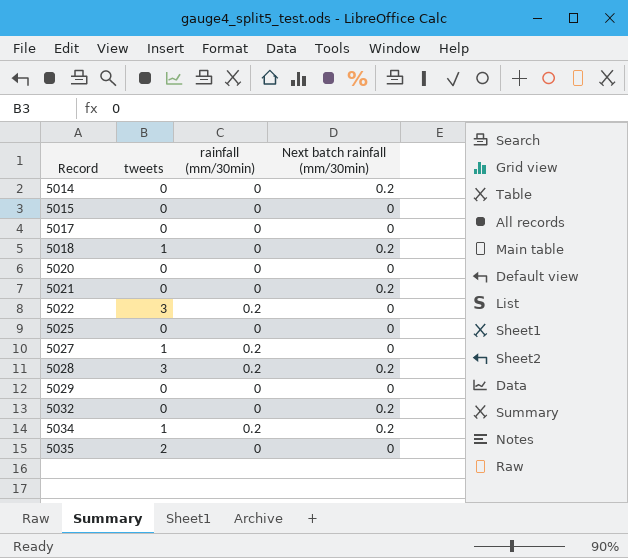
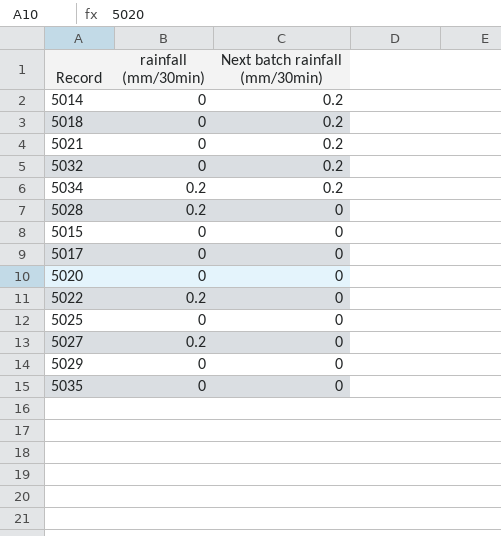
row order: Record ascending -> Next batch rainfall (mm/30min) descending
column tweets | position: 2 -> none
5028 | Next batch rainfall (mm/30min): 0.2 -> 0

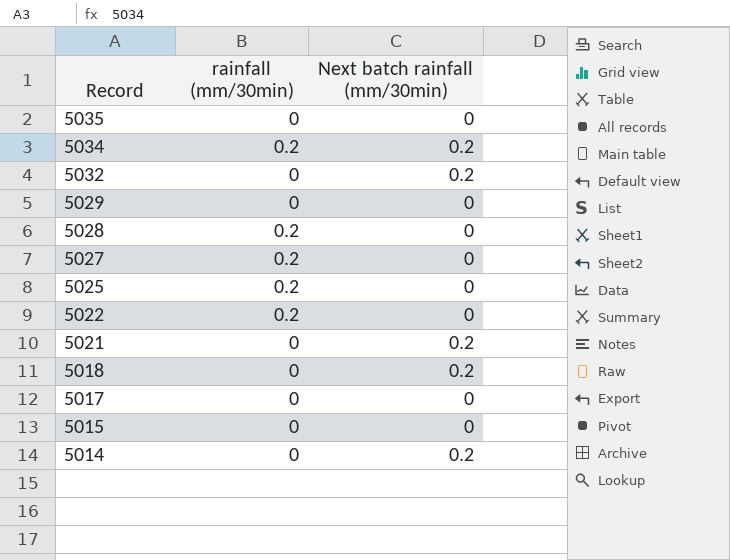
row order: Next batch rainfall (mm/30min) descending -> Record descending
row 5020: 0 | 0 -> none
5025 | rainfall (mm/30min): 0 -> 0.2

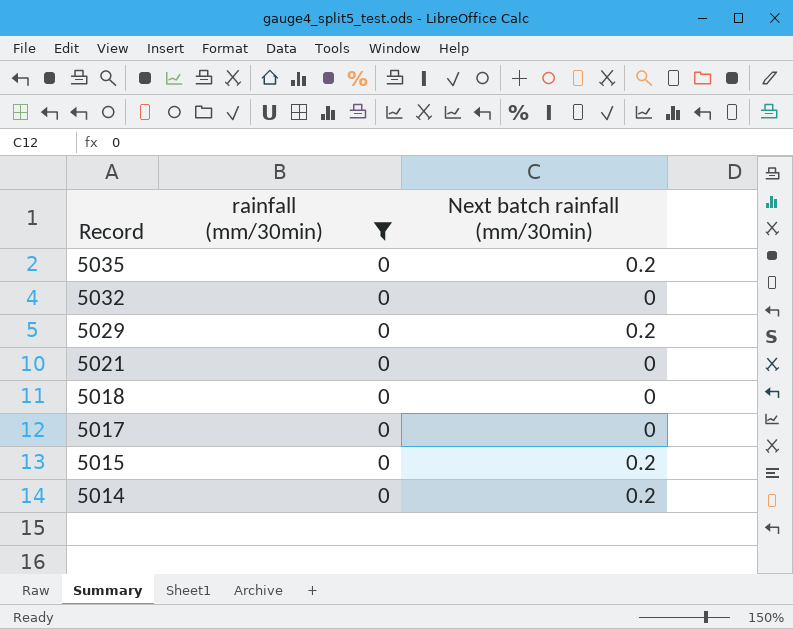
filter: none -> rainfall (mm/30min) = 0
5035 | Next batch rainfall (mm/30min): 0 -> 0.2
5032 | Next batch rainfall (mm/30min): 0.2 -> 0
5029 | Next batch rainfall (mm/30min): 0 -> 0.2
5021 | Next batch rainfall (mm/30min): 0.2 -> 0
5018 | Next batch rainfall (mm/30min): 0.2 -> 0
5015 | Next batch rainfall (mm/30min): 0 -> 0.2

